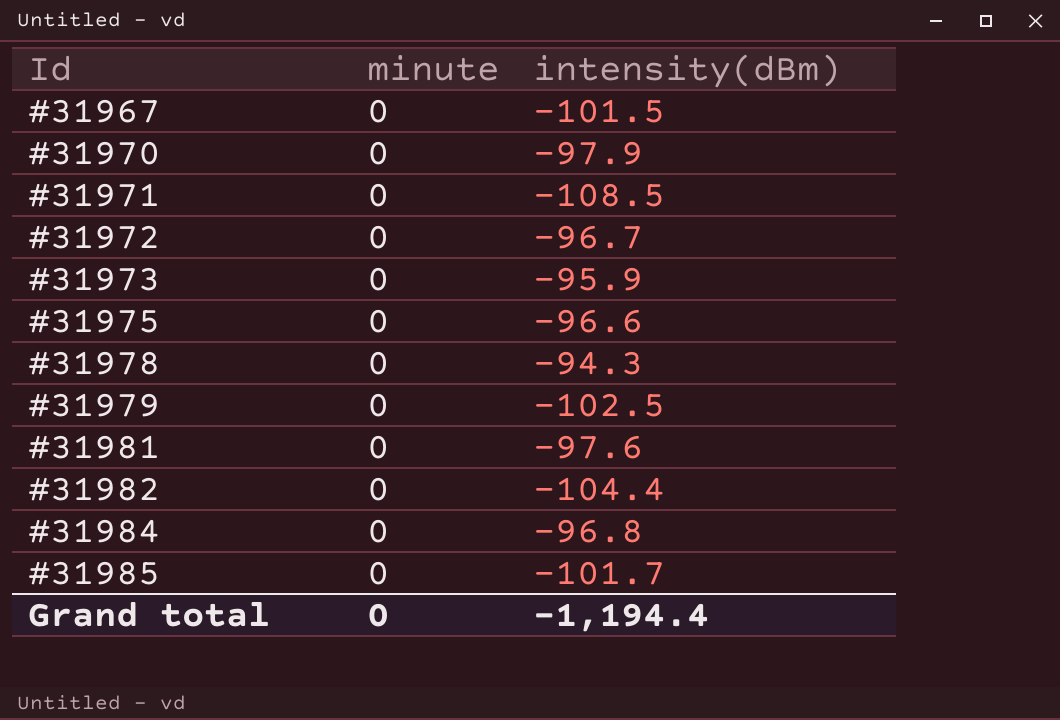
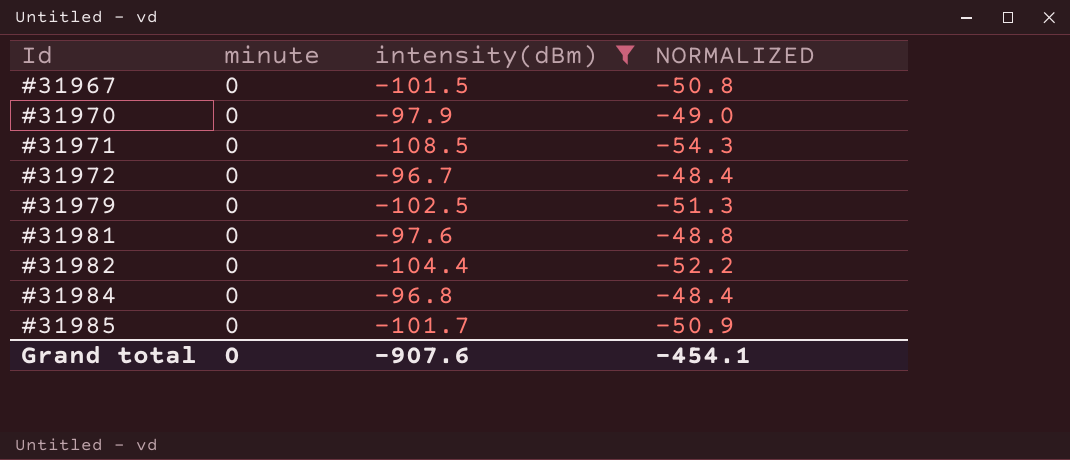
filter: none -> intensity(dBm) <= -96.7
column NORMALIZED | formula: none -> [intensity(dBm)] * 0.5
Grand total | intensity(dBm): -1,194.4 -> -907.6

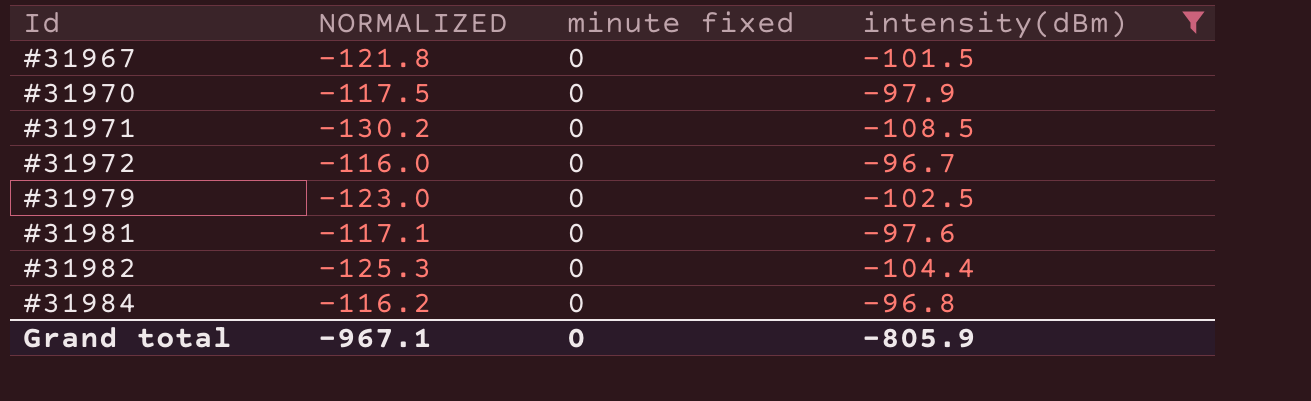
column NORMALIZED | formula: [intensity(dBm)] * 0.5 -> [intensity(dBm)] * 1.2
column NORMALIZED | position: 4 -> 2
column name: minute -> minute fixed
row #31985: 0 | -101.7 | -50.9 -> none
Grand total | NORMALIZED: -454.1 -> -967.1
Grand total | intensity(dBm): -907.6 -> -805.9

